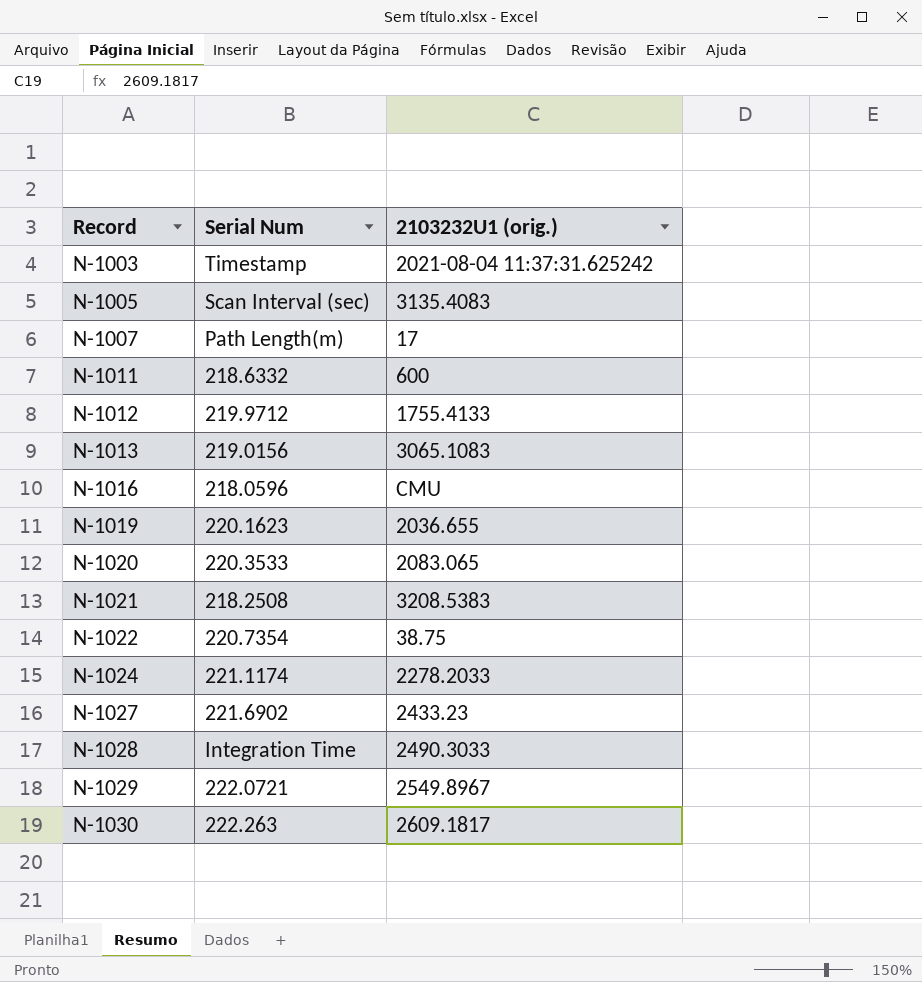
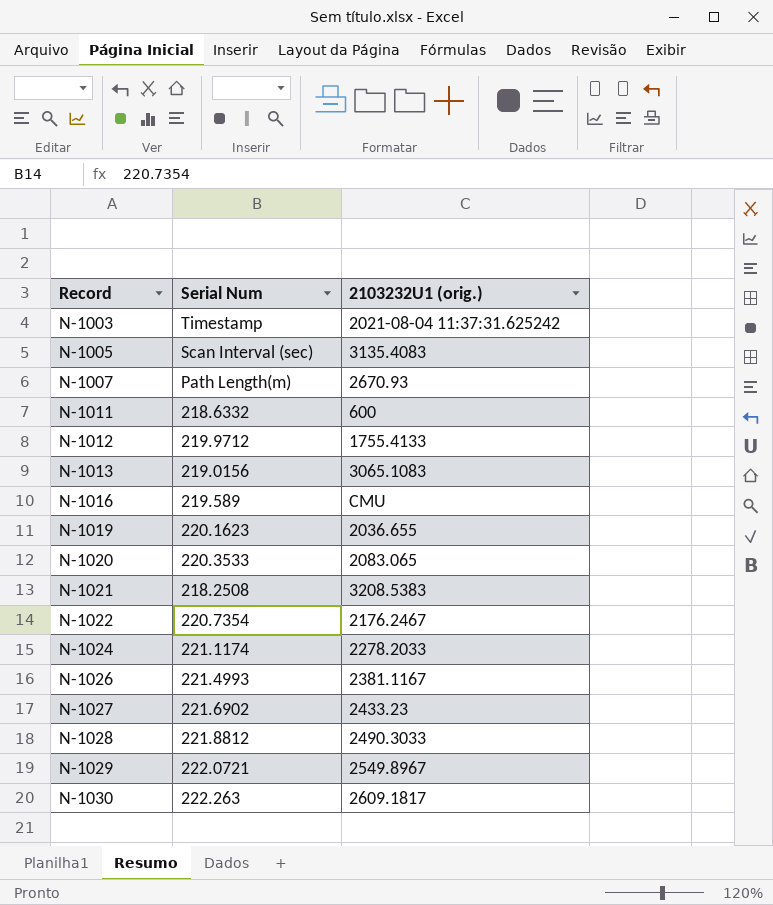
N-1007 | 2103232U1 (orig.): 17 -> 2670.93
N-1016 | Serial Num: 218.0596 -> 219.589
N-1022 | 2103232U1 (orig.): 38.75 -> 2176.2467
row N-1026: none -> 221.4993 | 2381.1167
N-1028 | Serial Num: Integration Time -> 221.8812

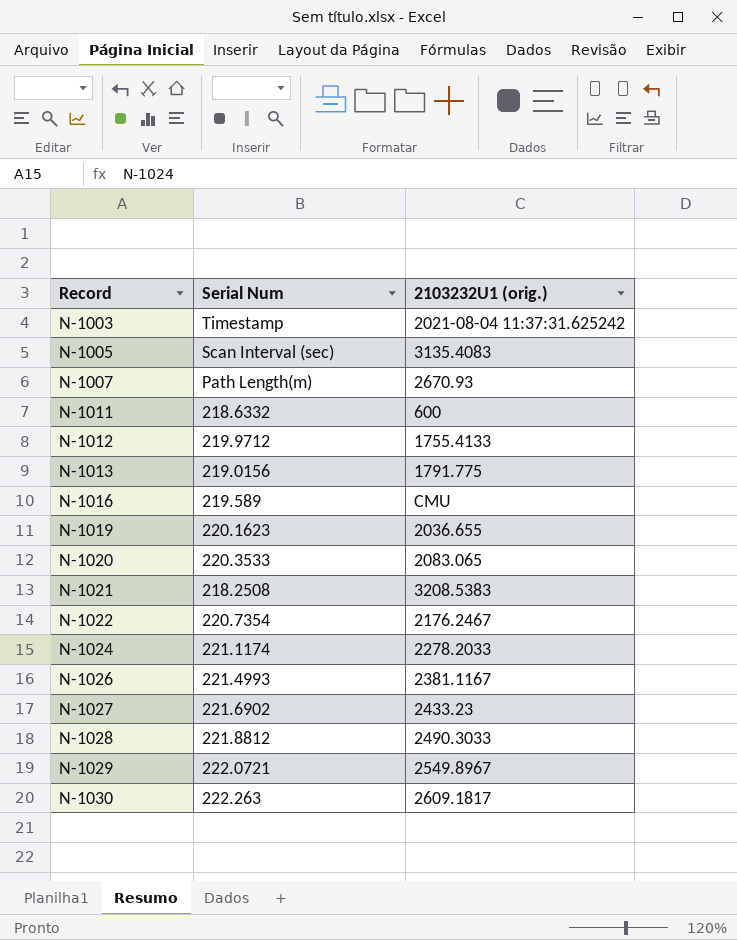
N-1013 | 2103232U1 (orig.): 3065.1083 -> 1791.775

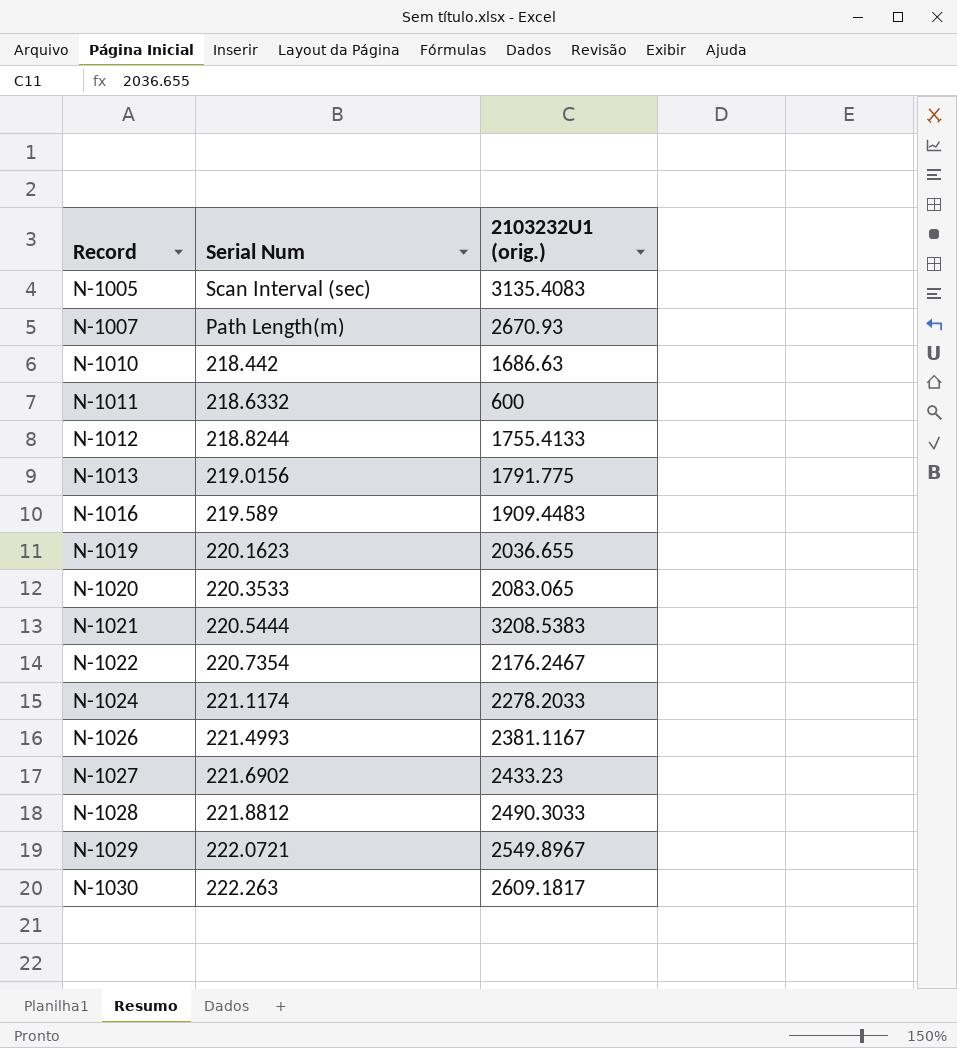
row N-1003: Timestamp | 2021-08-04 11:37:31.625242 -> none
row N-1010: none -> 218.442 | 1686.63
N-1012 | Serial Num: 219.9712 -> 218.8244
N-1016 | 2103232U1 (orig.): CMU -> 1909.4483
N-1021 | Serial Num: 218.2508 -> 220.5444

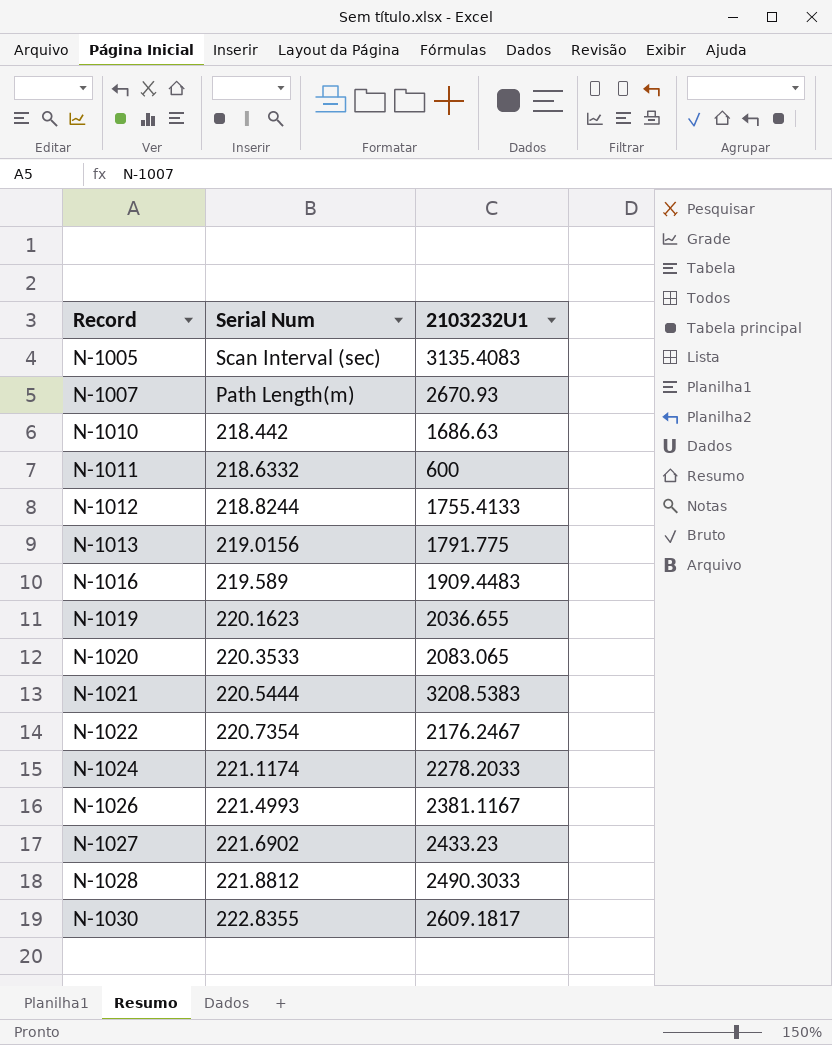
column name: 2103232U1 (orig.) -> 2103232U1
row N-1029: 222.0721 | 2549.8967 -> none
N-1030 | Serial Num: 222.263 -> 222.8355

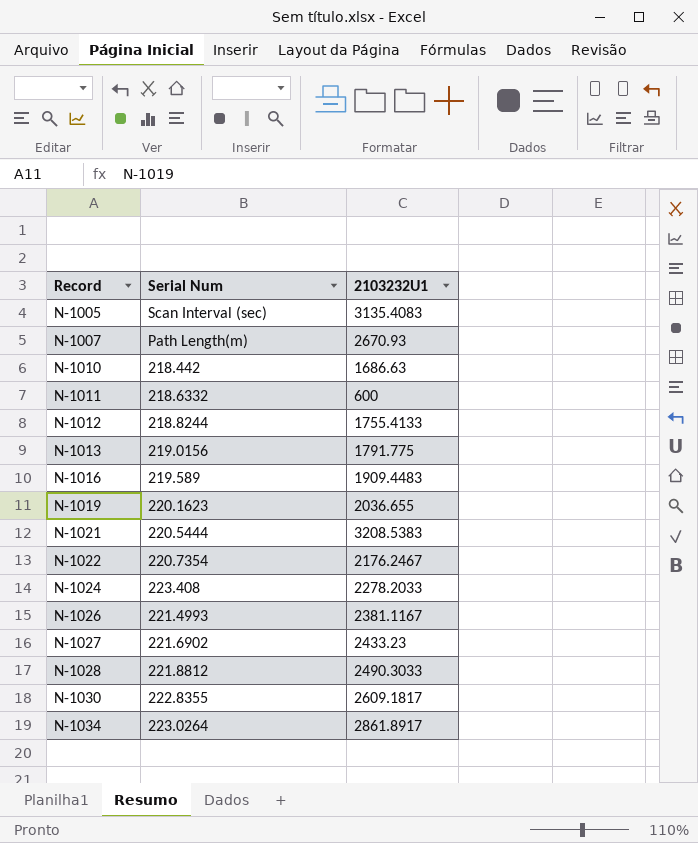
row N-1020: 220.3533 | 2083.065 -> none
N-1024 | Serial Num: 221.1174 -> 223.408
row N-1034: none -> 223.0264 | 2861.8917

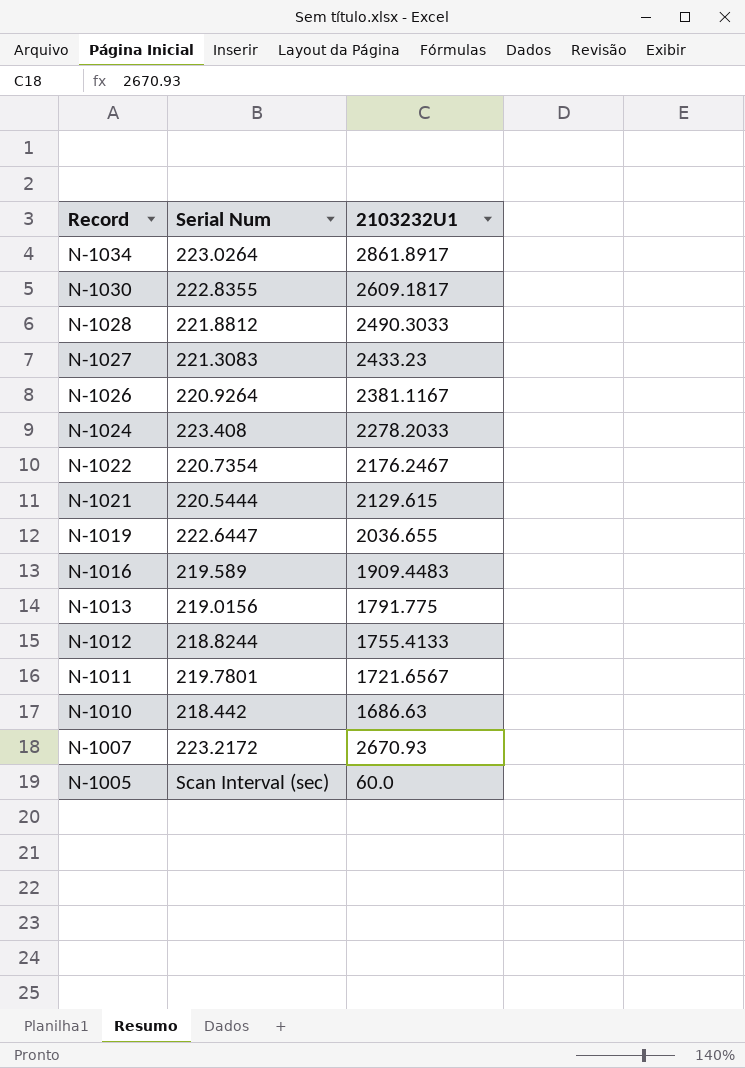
row order: Record ascending -> Record descending
N-1027 | Serial Num: 221.6902 -> 221.3083
N-1026 | Serial Num: 221.4993 -> 220.9264
N-1021 | 2103232U1: 3208.5383 -> 2129.615
N-1019 | Serial Num: 220.1623 -> 222.6447
N-1011 | Serial Num: 218.6332 -> 219.7801
N-1011 | 2103232U1: 600 -> 1721.6567
N-1007 | Serial Num: Path Length(m) -> 223.2172
N-1005 | 2103232U1: 3135.4083 -> 60.0

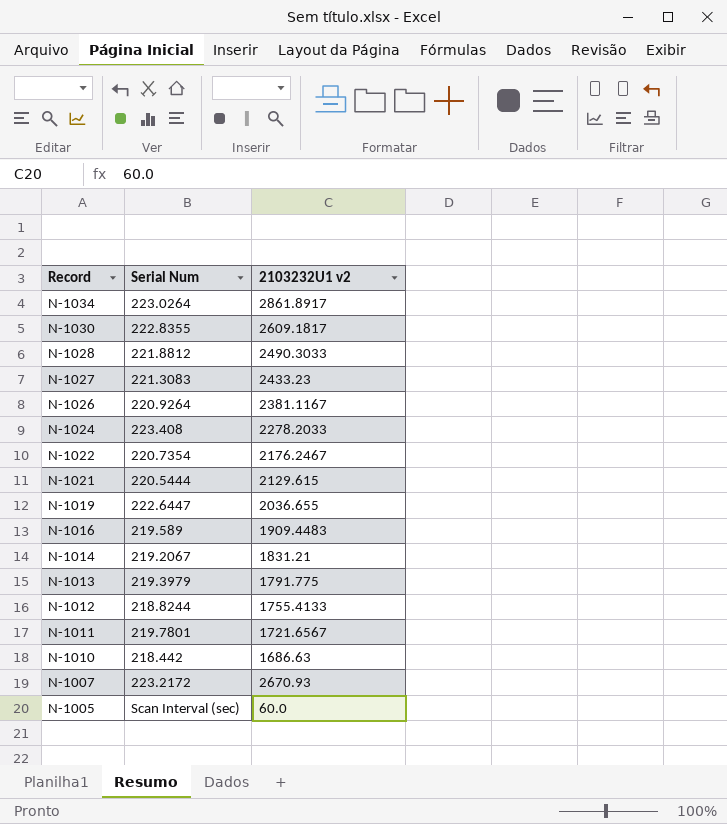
column name: 2103232U1 -> 2103232U1 v2
row N-1014: none -> 219.2067 | 1831.21
N-1013 | Serial Num: 219.0156 -> 219.3979

